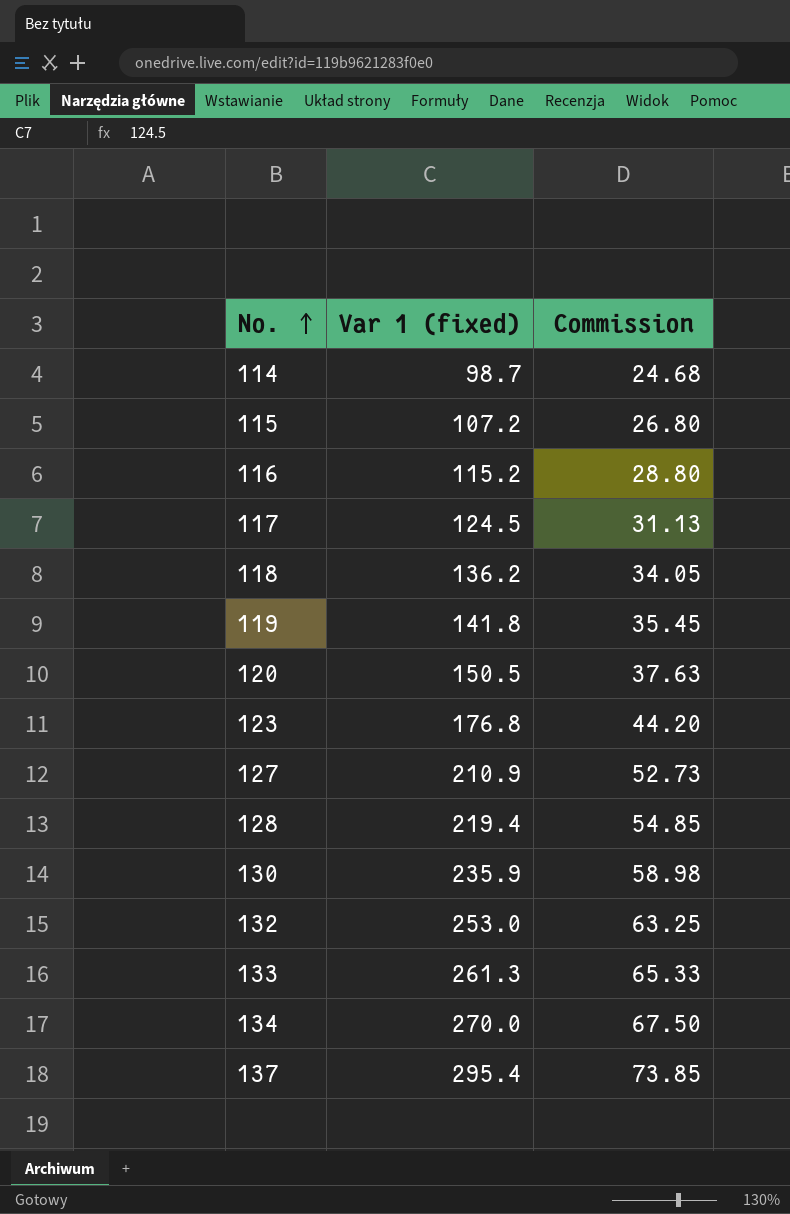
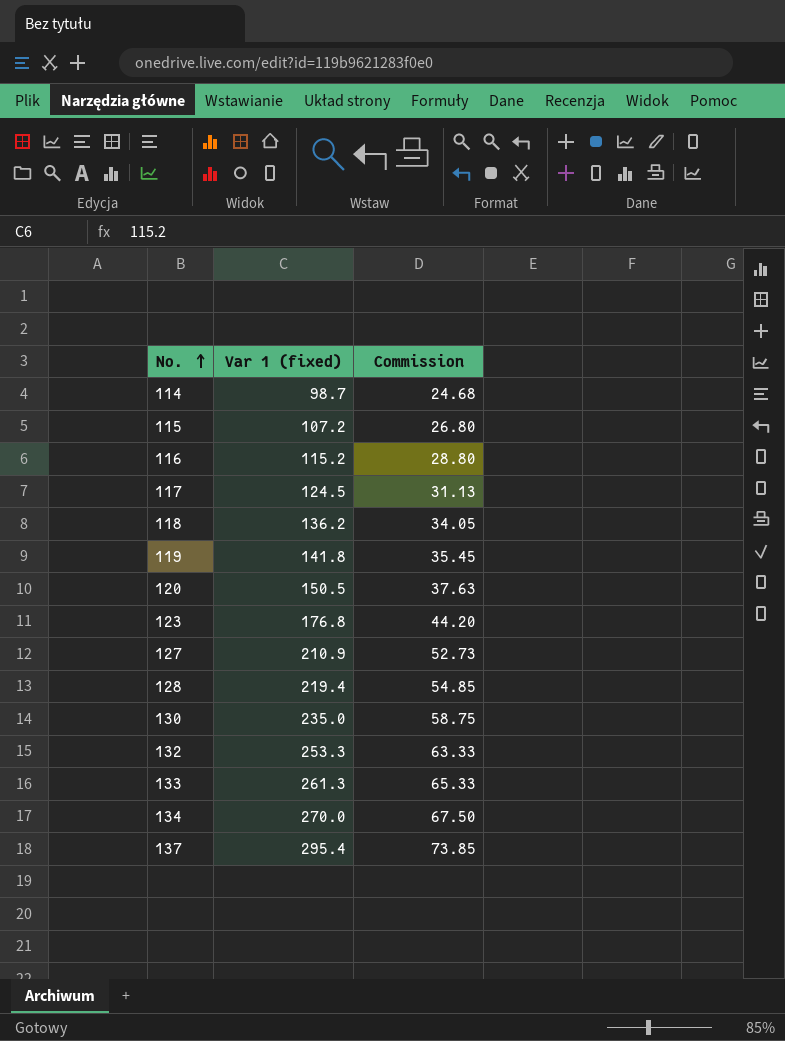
130 | Var 1 (fixed): 235.9 -> 235.0
130 | Commission: 58.98 -> 58.75
132 | Var 1 (fixed): 253.0 -> 253.3
132 | Commission: 63.25 -> 63.33

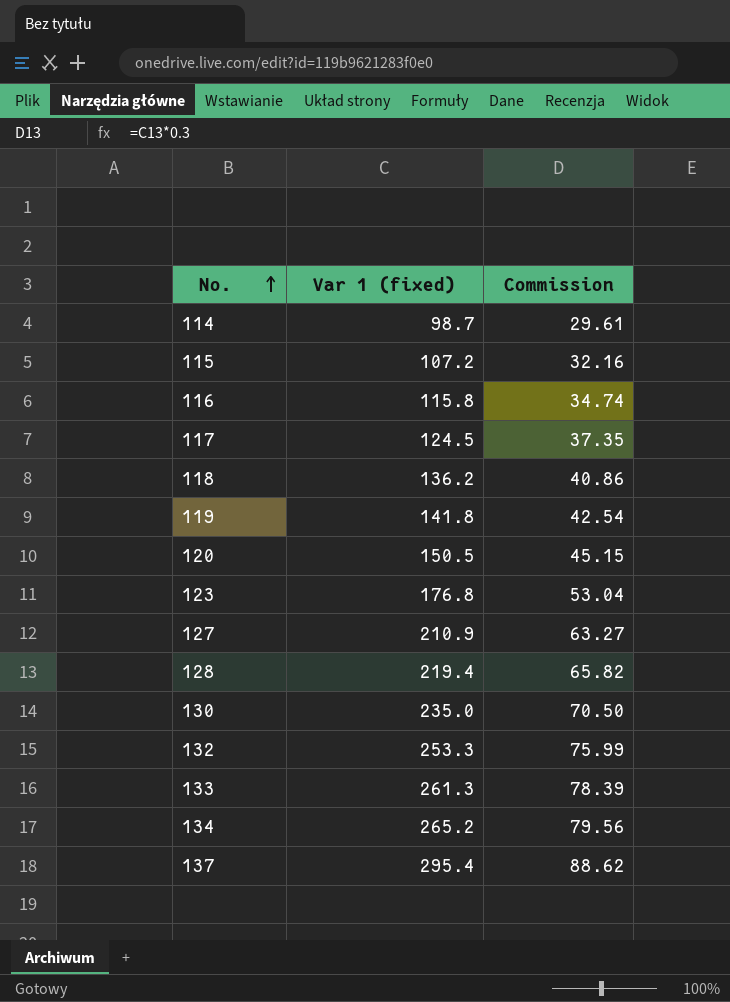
column Commission | formula: [Var 1 (fixed)] * 0.25 -> [Var 1 (fixed)] * 0.3
116 | Var 1 (fixed): 115.2 -> 115.8
134 | Var 1 (fixed): 270.0 -> 265.2

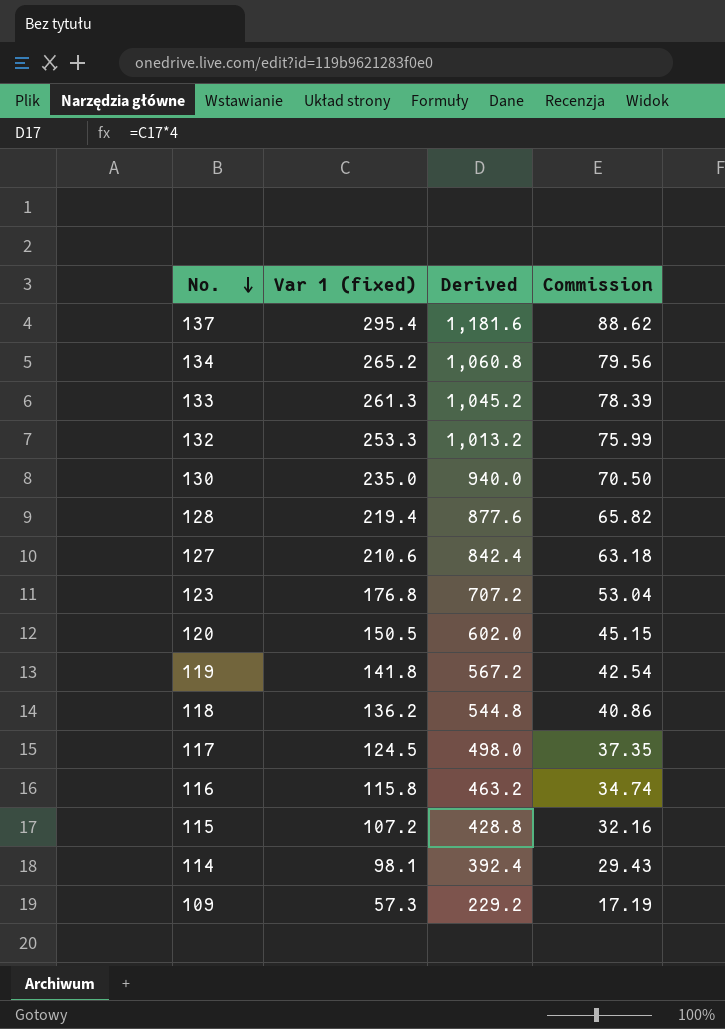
row order: No. ascending -> No. descending
column Derived | formula: none -> [Var 1 (fixed)] * 4
127 | Var 1 (fixed): 210.9 -> 210.6
127 | Commission: 63.27 -> 63.18
114 | Var 1 (fixed): 98.7 -> 98.1
114 | Commission: 29.61 -> 29.43
row 109: none -> 57.3 | 229.2 | 17.19

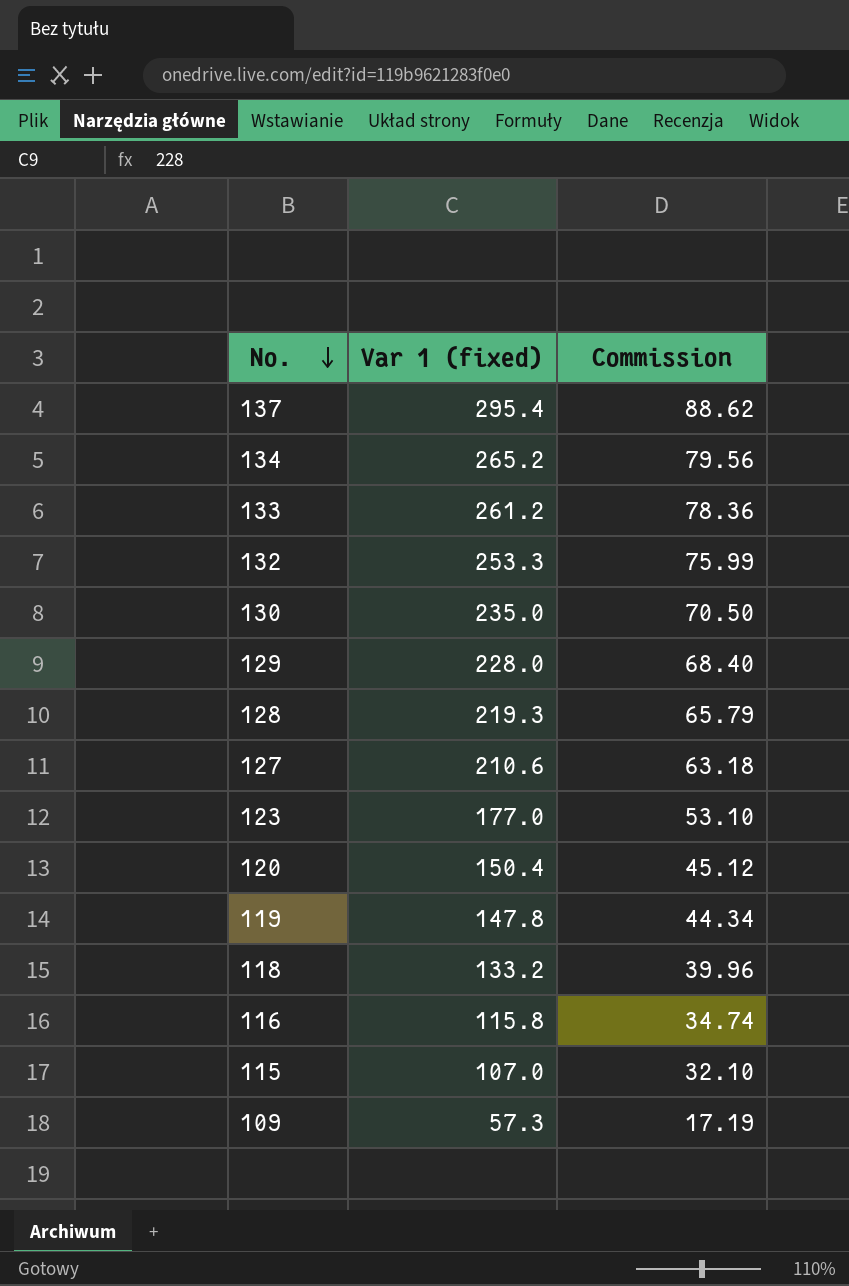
column Derived | formula: [Var 1 (fixed)] * 4 -> none
row 117: 124.5 | 498.0 | 37.35 -> none
row 114: 98.1 | 392.4 | 29.43 -> none
133 | Var 1 (fixed): 261.3 -> 261.2
133 | Commission: 78.39 -> 78.36
row 129: none -> 228.0 | 68.40
128 | Var 1 (fixed): 219.4 -> 219.3
128 | Commission: 65.82 -> 65.79
123 | Var 1 (fixed): 176.8 -> 177.0
123 | Commission: 53.04 -> 53.10
120 | Var 1 (fixed): 150.5 -> 150.4
120 | Commission: 45.15 -> 45.12
119 | Var 1 (fixed): 141.8 -> 147.8
119 | Commission: 42.54 -> 44.34
118 | Var 1 (fixed): 136.2 -> 133.2
118 | Commission: 40.86 -> 39.96
115 | Var 1 (fixed): 107.2 -> 107.0
115 | Commission: 32.16 -> 32.10

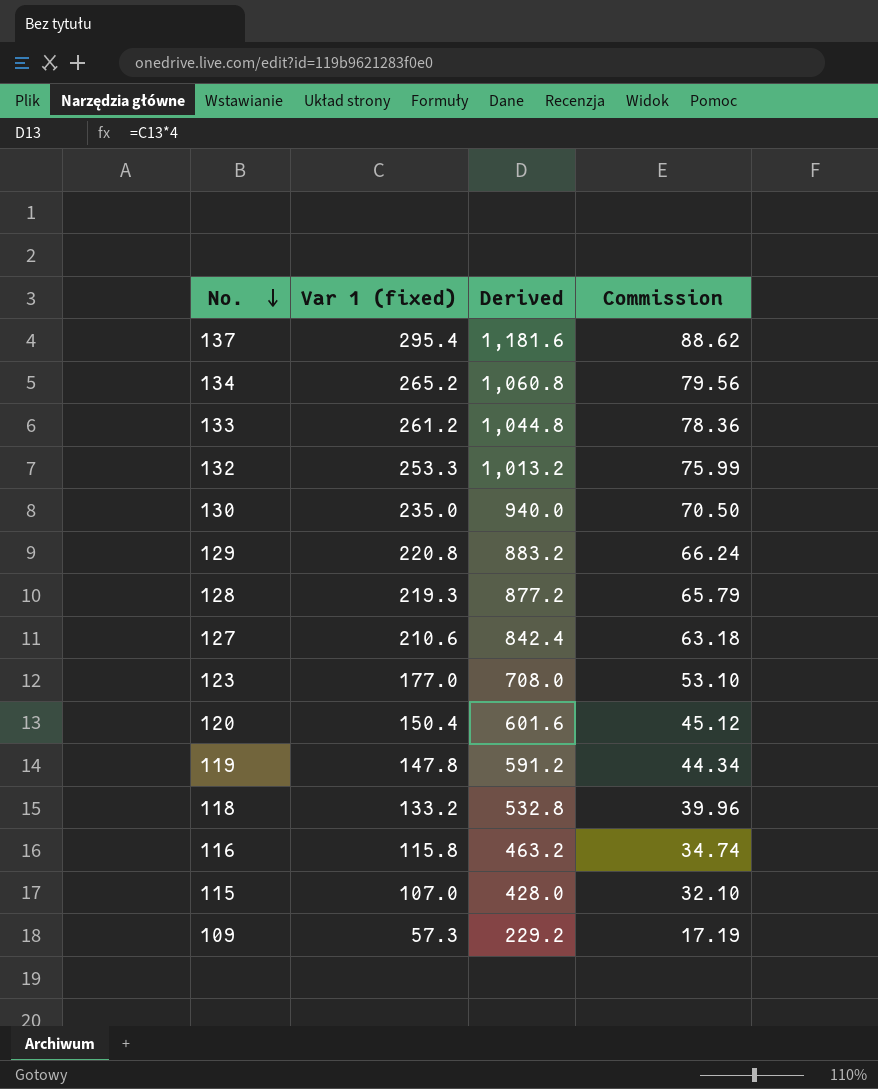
column Derived | formula: none -> [Var 1 (fixed)] * 4
129 | Var 1 (fixed): 228.0 -> 220.8
129 | Commission: 68.40 -> 66.24

